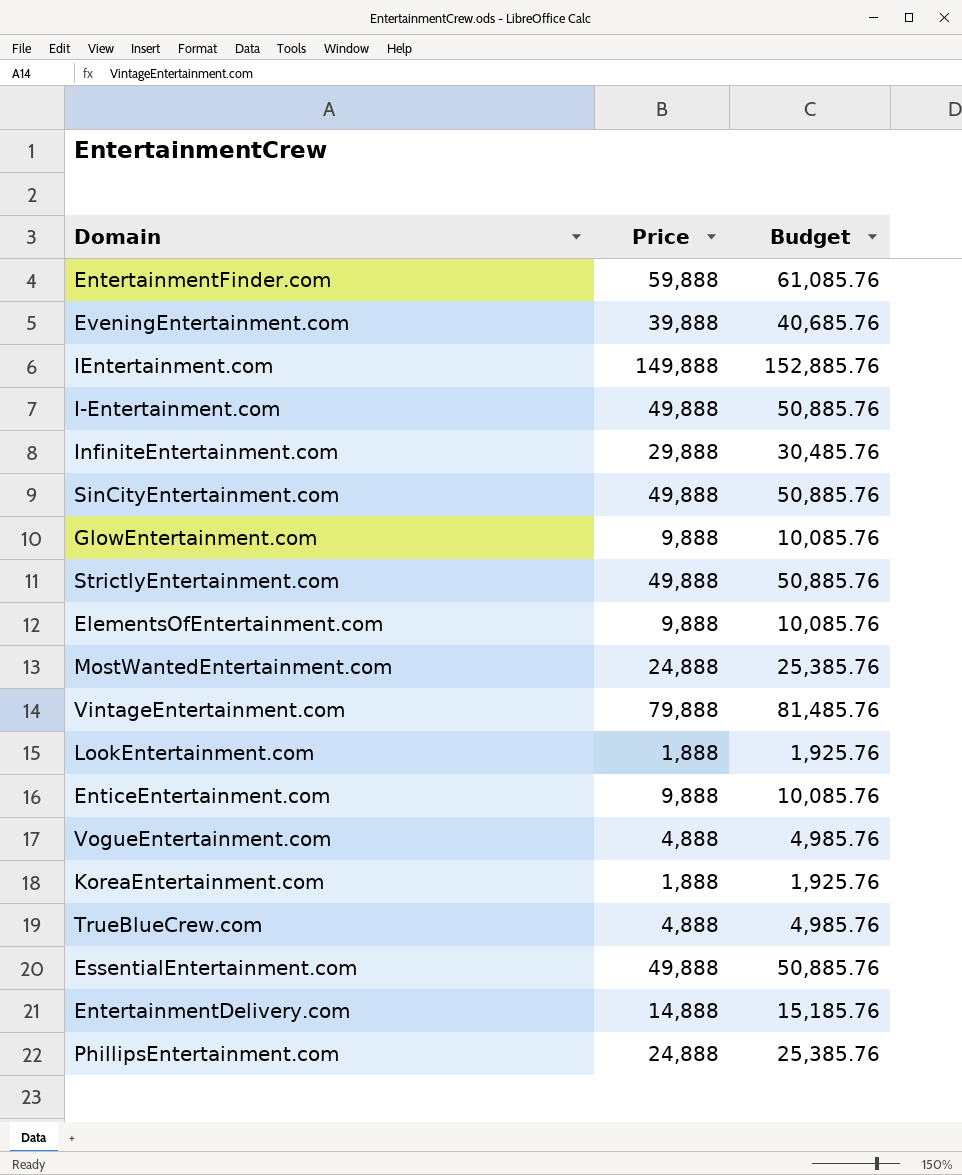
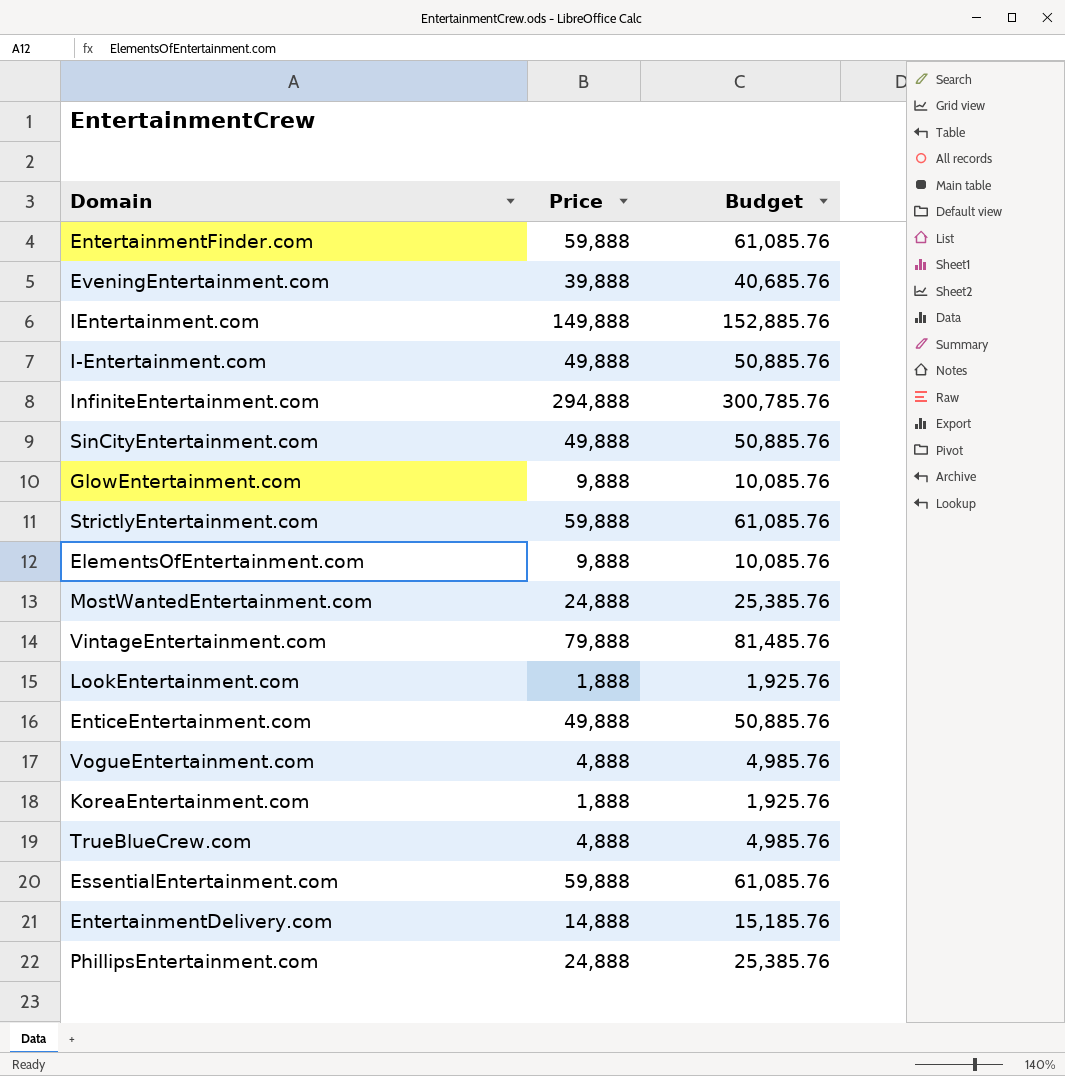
InfiniteEntertainment.com | Price: 29,888 -> 294,888
InfiniteEntertainment.com | Budget: 30,485.76 -> 300,785.76
StrictlyEntertainment.com | Price: 49,888 -> 59,888
StrictlyEntertainment.com | Budget: 50,885.76 -> 61,085.76
EnticeEntertainment.com | Price: 9,888 -> 49,888
EnticeEntertainment.com | Budget: 10,085.76 -> 50,885.76
EssentialEntertainment.com | Price: 49,888 -> 59,888
EssentialEntertainment.com | Budget: 50,885.76 -> 61,085.76

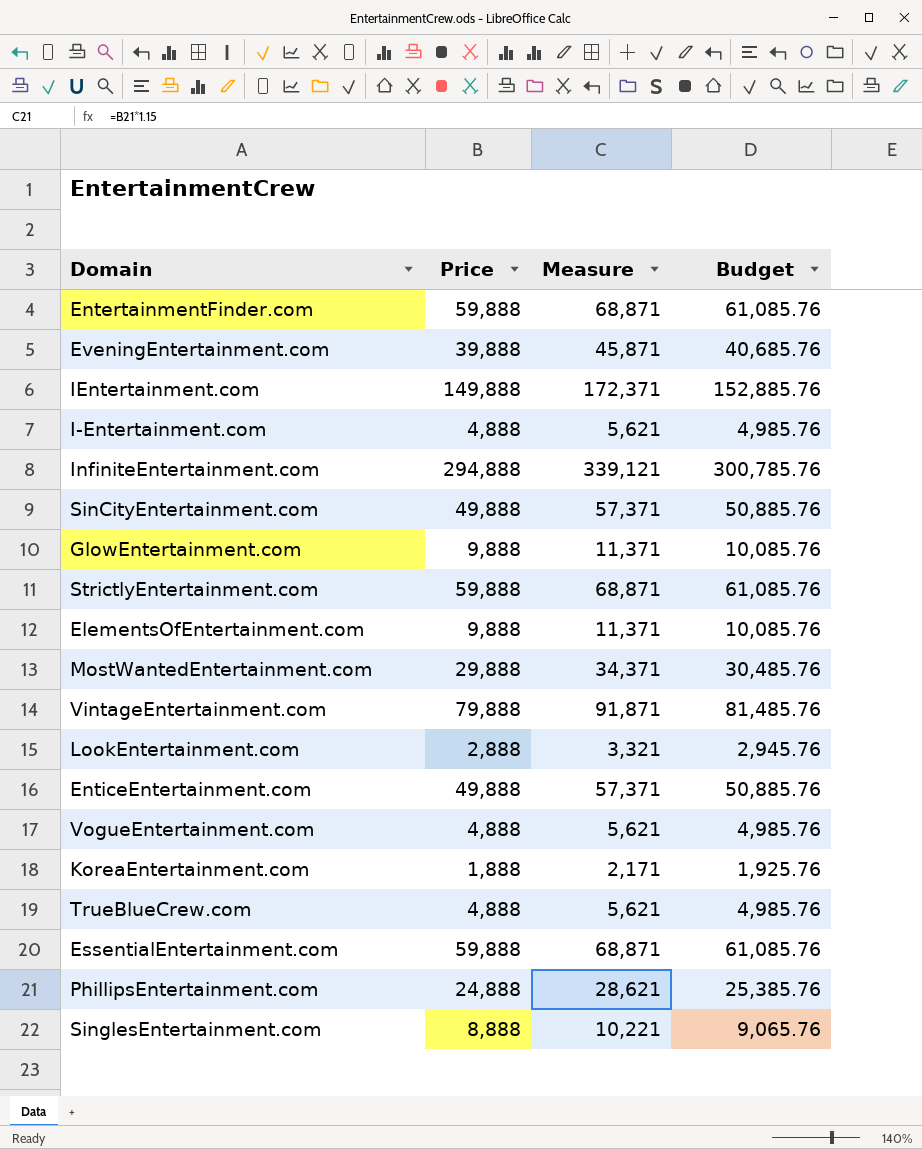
column Measure | formula: none -> [Price] * 1.15
row EntertainmentDelivery.com: 14,888 | 15,185.76 -> none
I-Entertainment.com | Price: 49,888 -> 4,888
I-Entertainment.com | Budget: 50,885.76 -> 4,985.76
MostWantedEntertainment.com | Price: 24,888 -> 29,888
MostWantedEntertainment.com | Budget: 25,385.76 -> 30,485.76
LookEntertainment.com | Price: 1,888 -> 2,888
LookEntertainment.com | Budget: 1,925.76 -> 2,945.76
row SinglesEntertainment.com: none -> 8,888 | 10,221 | 9,065.76

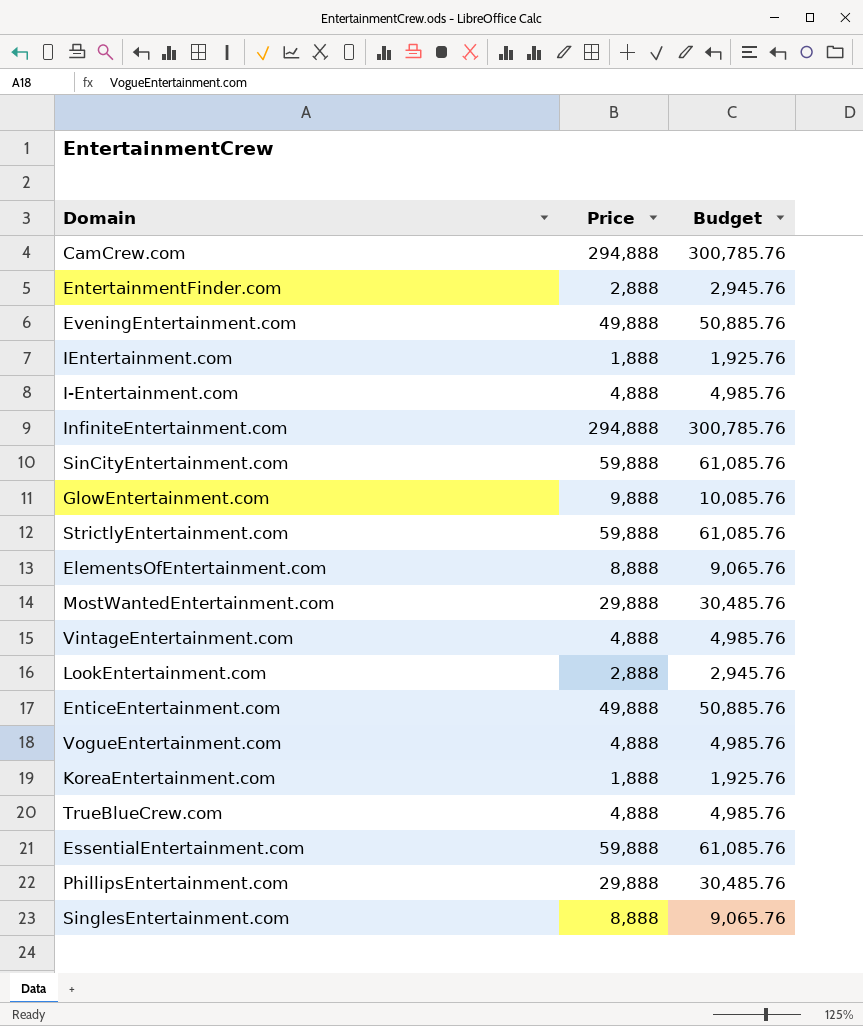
column Measure | formula: [Price] * 1.15 -> none
row CamCrew.com: none -> 294,888 | 300,785.76
EntertainmentFinder.com | Price: 59,888 -> 2,888
EntertainmentFinder.com | Budget: 61,085.76 -> 2,945.76
EveningEntertainment.com | Price: 39,888 -> 49,888
EveningEntertainment.com | Budget: 40,685.76 -> 50,885.76
IEntertainment.com | Price: 149,888 -> 1,888
IEntertainment.com | Budget: 152,885.76 -> 1,925.76
SinCityEntertainment.com | Price: 49,888 -> 59,888
SinCityEntertainment.com | Budget: 50,885.76 -> 61,085.76
ElementsOfEntertainment.com | Price: 9,888 -> 8,888
ElementsOfEntertainment.com | Budget: 10,085.76 -> 9,065.76
VintageEntertainment.com | Price: 79,888 -> 4,888
VintageEntertainment.com | Budget: 81,485.76 -> 4,985.76
PhillipsEntertainment.com | Price: 24,888 -> 29,888
PhillipsEntertainment.com | Budget: 25,385.76 -> 30,485.76

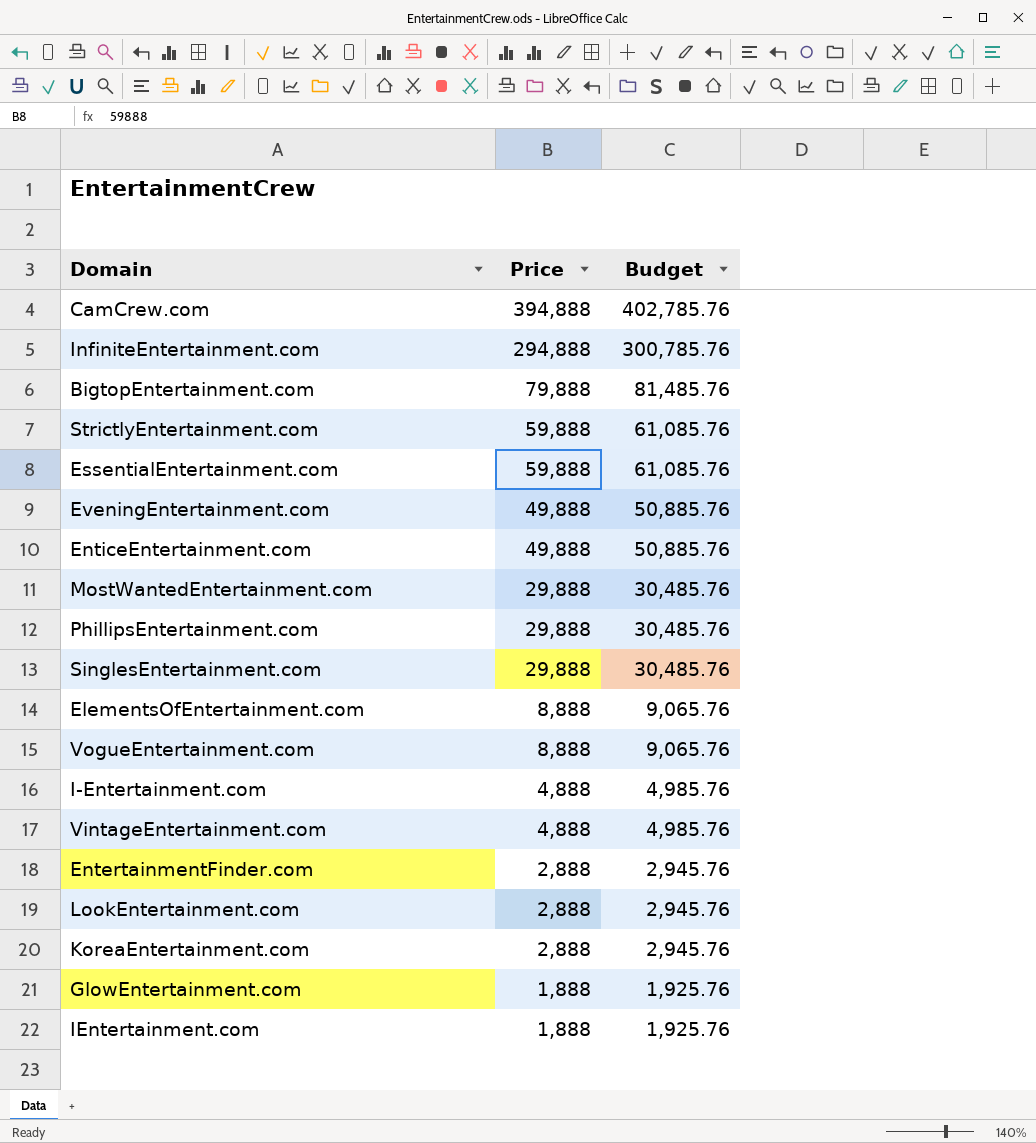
row order: none -> Price descending
row SinCityEntertainment.com: 59,888 | 61,085.76 -> none
row TrueBlueCrew.com: 4,888 | 4,985.76 -> none
CamCrew.com | Price: 294,888 -> 394,888
CamCrew.com | Budget: 300,785.76 -> 402,785.76
row BigtopEntertainment.com: none -> 79,888 | 81,485.76
SinglesEntertainment.com | Price: 8,888 -> 29,888
SinglesEntertainment.com | Budget: 9,065.76 -> 30,485.76
VogueEntertainment.com | Price: 4,888 -> 8,888
VogueEntertainment.com | Budget: 4,985.76 -> 9,065.76
KoreaEntertainment.com | Price: 1,888 -> 2,888
KoreaEntertainment.com | Budget: 1,925.76 -> 2,945.76
GlowEntertainment.com | Price: 9,888 -> 1,888
GlowEntertainment.com | Budget: 10,085.76 -> 1,925.76

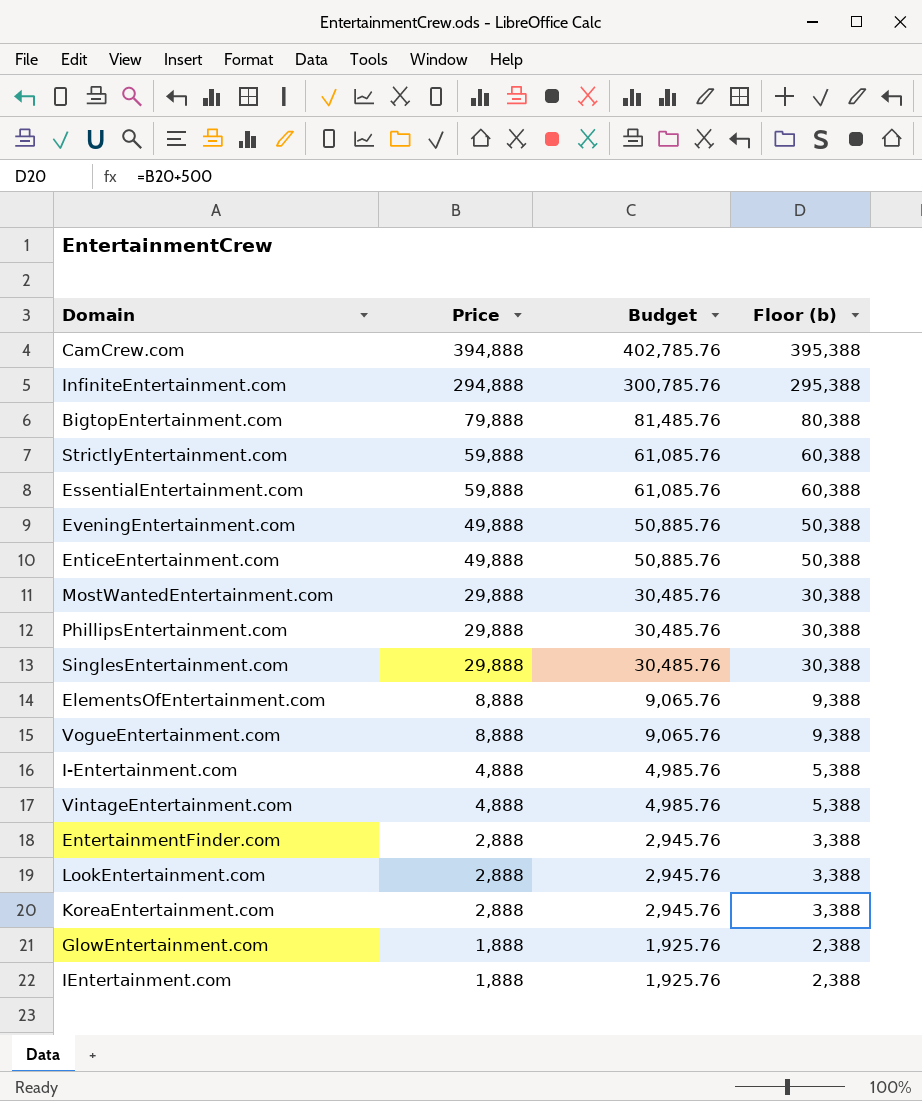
column Floor (b) | formula: none -> [Price] + 500

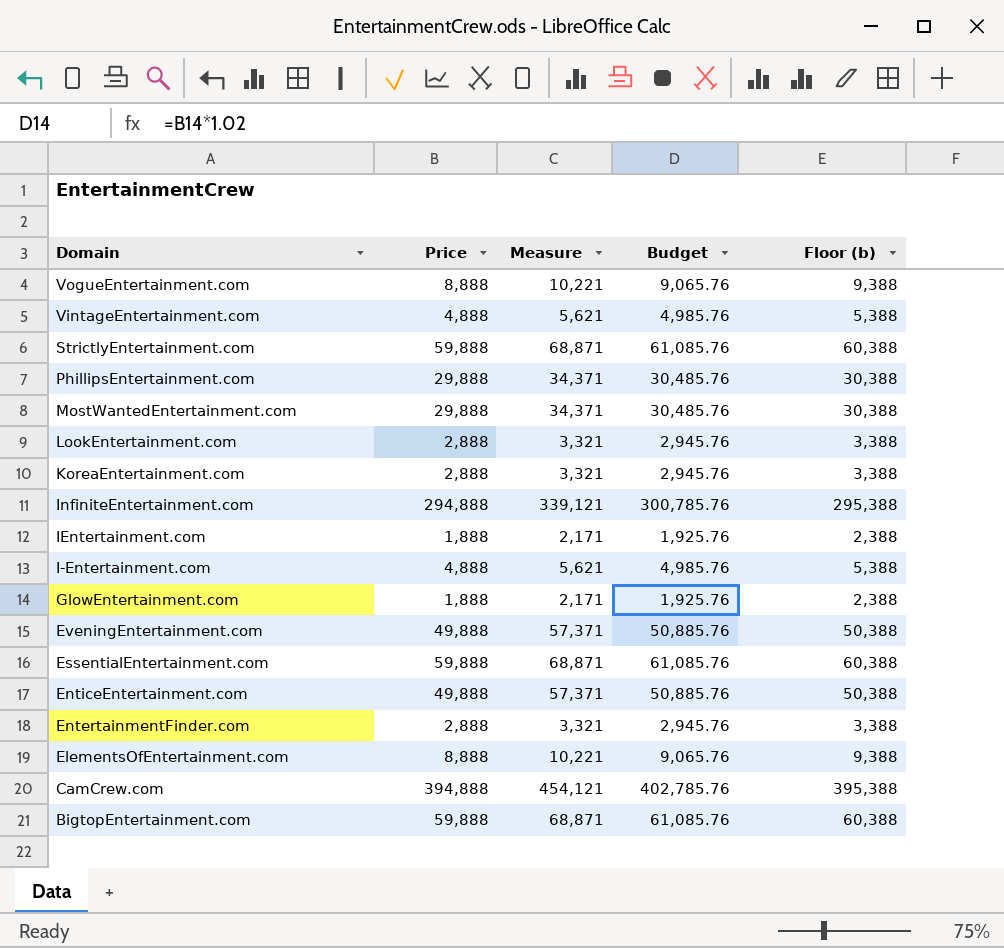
row order: Price descending -> Domain descending
column Measure | formula: none -> [Price] * 1.15
row SinglesEntertainment.com: 29,888 | 30,485.76 | 30,388 -> none
BigtopEntertainment.com | Price: 79,888 -> 59,888
BigtopEntertainment.com | Budget: 81,485.76 -> 61,085.76
BigtopEntertainment.com | Floor (b): 80,388 -> 60,388

